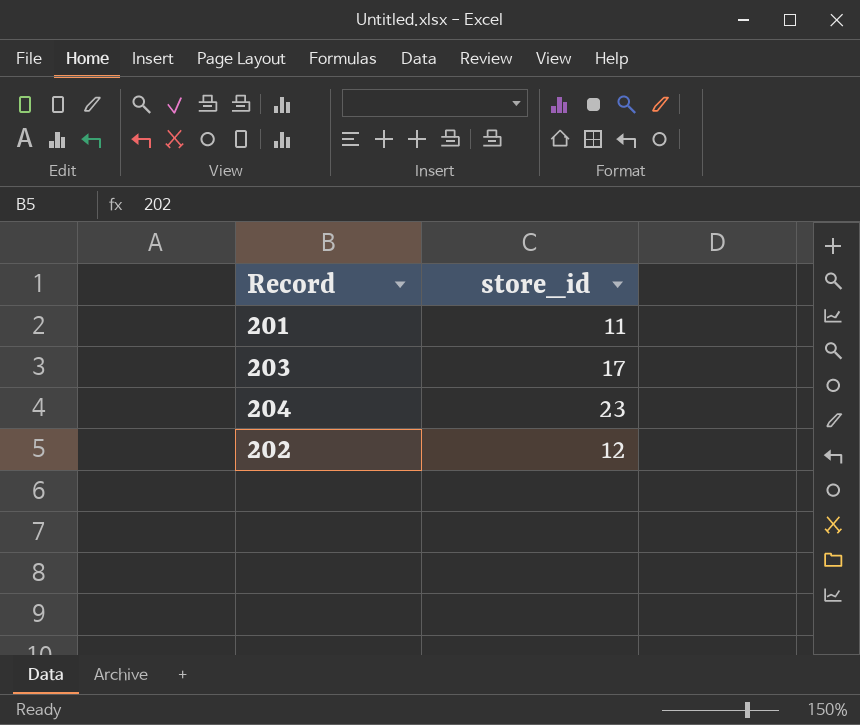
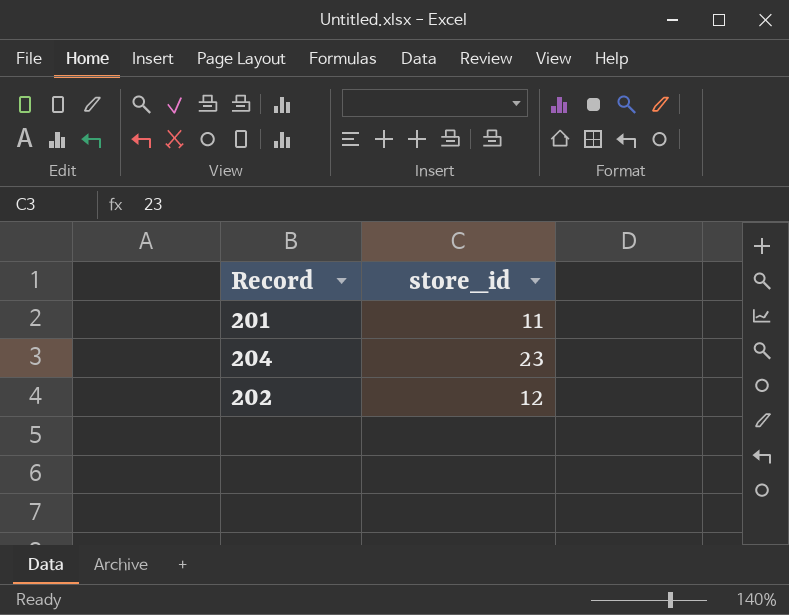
row 203: 17 -> none

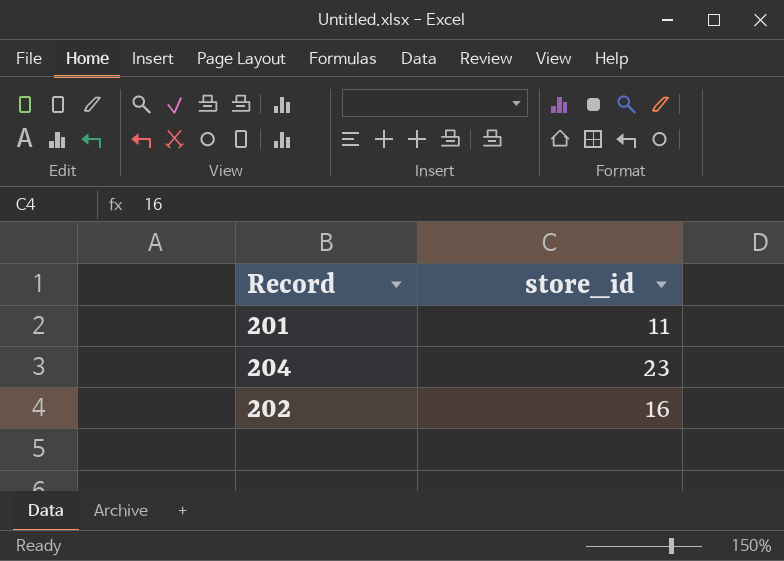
202 | store_id: 12 -> 16

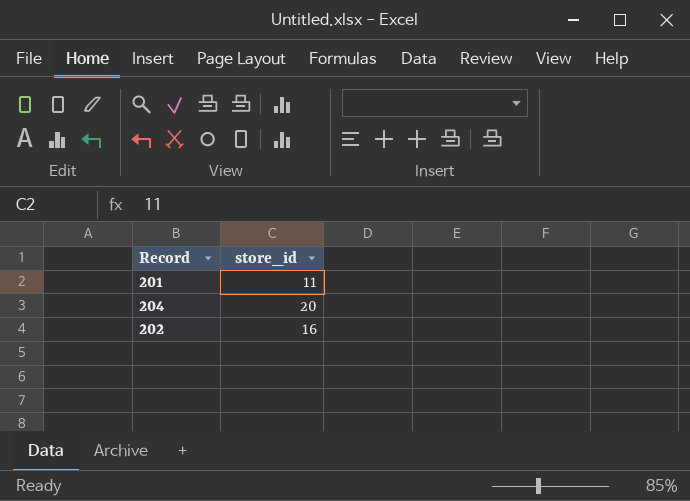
204 | store_id: 23 -> 20

